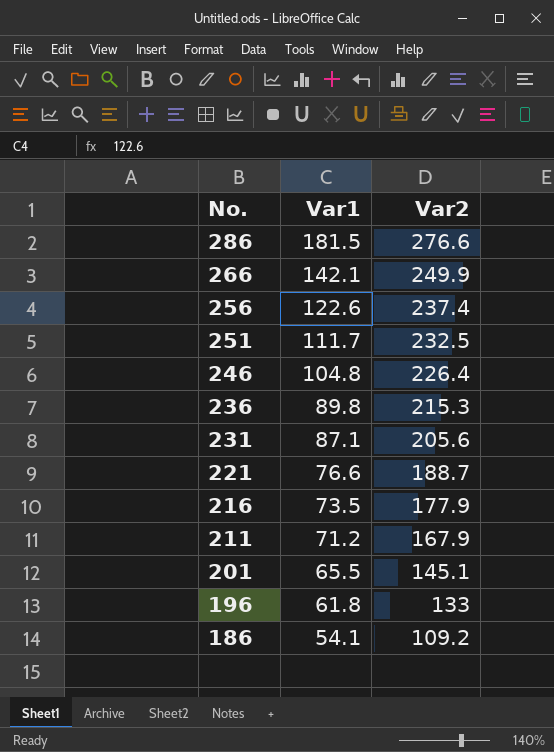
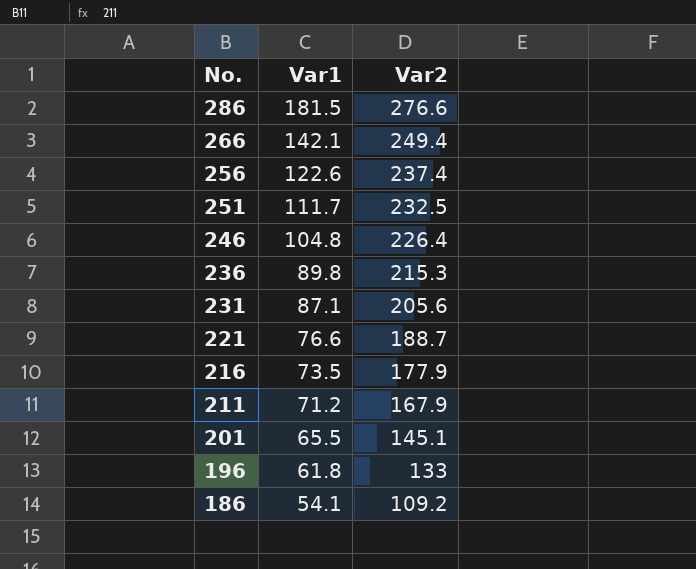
266 | Var2: 249.9 -> 249.4

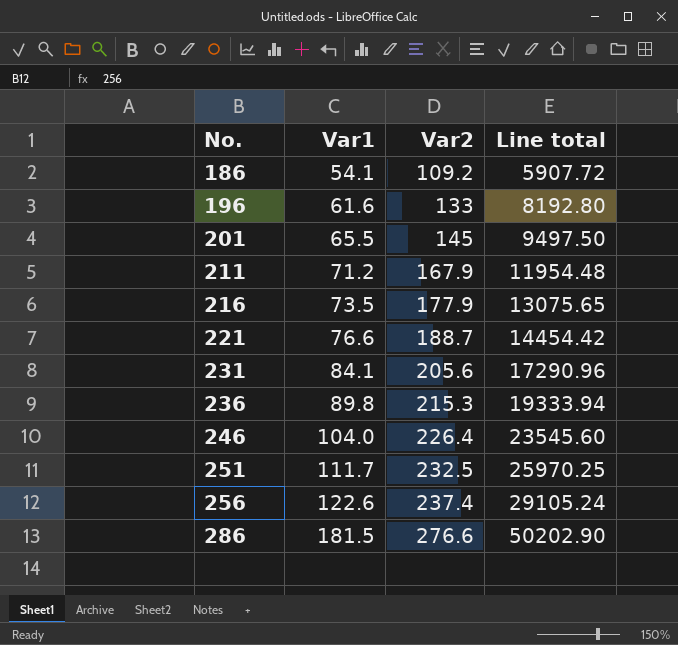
row order: No. descending -> No. ascending
column Line total | formula: none -> [Var1] * [Var2]
row 266: 142.1 | 249.4 -> none
196 | Var1: 61.8 -> 61.6
201 | Var2: 145.1 -> 145
231 | Var1: 87.1 -> 84.1
246 | Var1: 104.8 -> 104.0

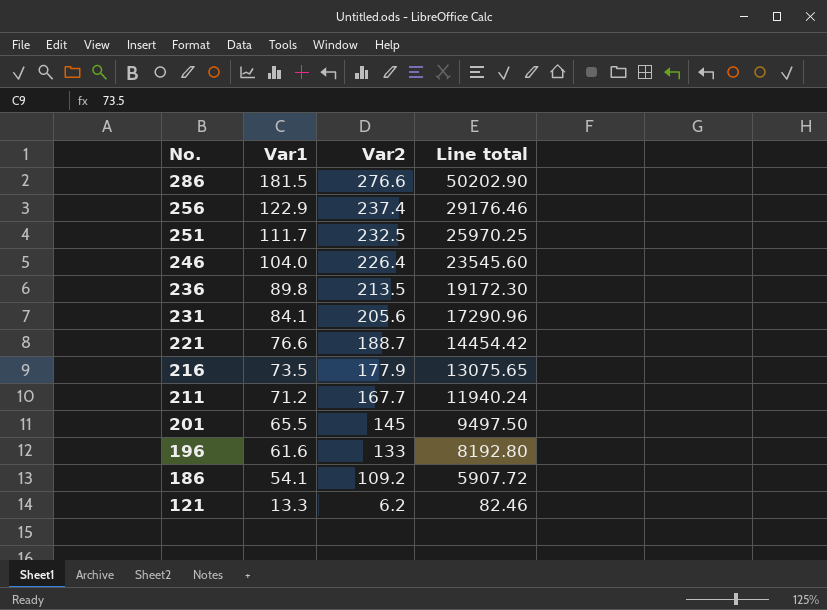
row order: No. ascending -> No. descending
256 | Var1: 122.6 -> 122.9
256 | Line total: 29105.24 -> 29176.46
236 | Var2: 215.3 -> 213.5
236 | Line total: 19333.94 -> 19172.30
211 | Var2: 167.9 -> 167.7
211 | Line total: 11954.48 -> 11940.24
row 121: none -> 13.3 | 6.2 | 82.46

